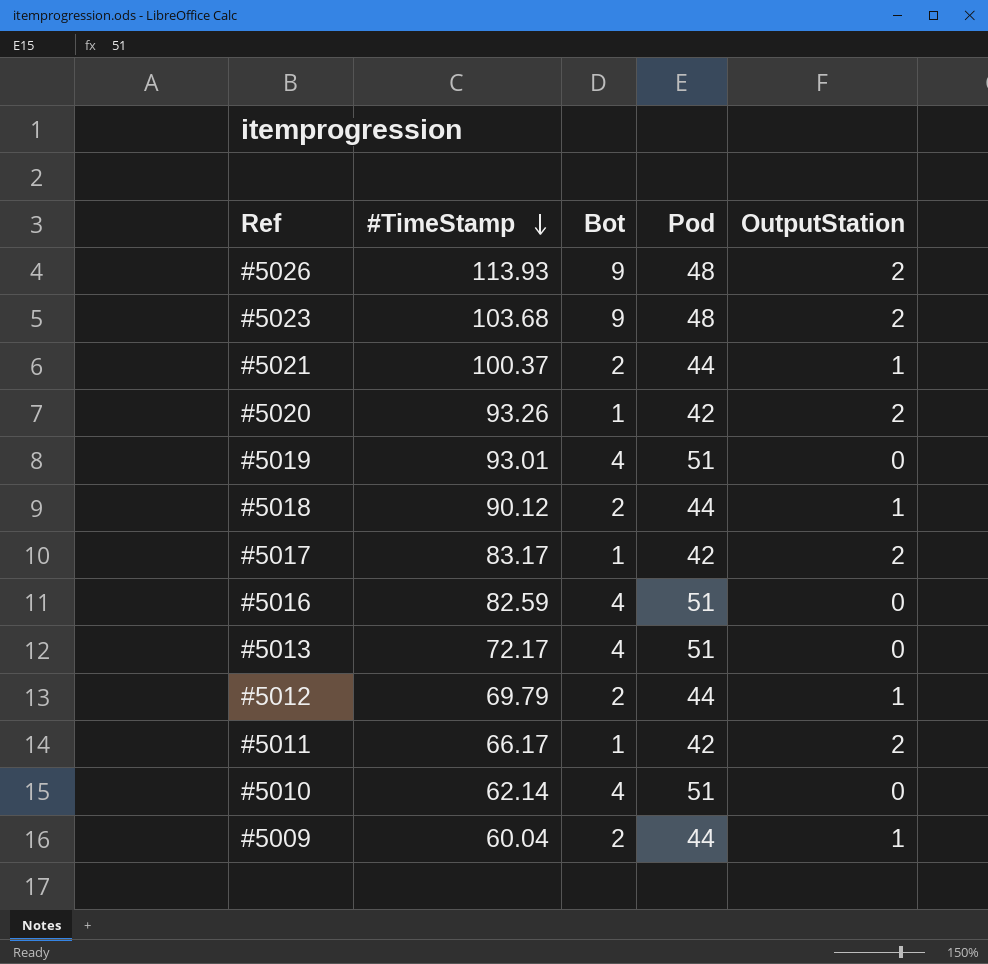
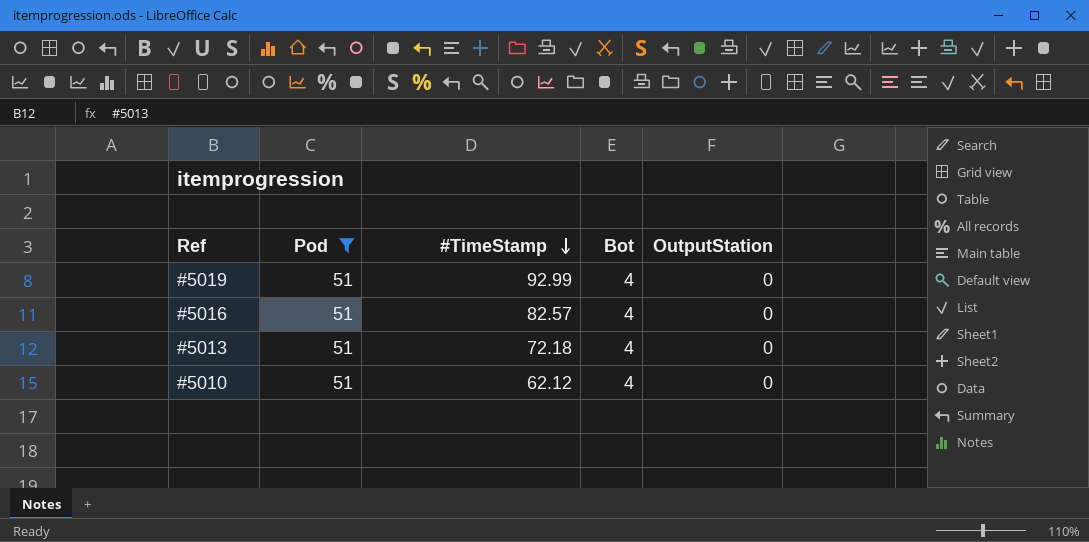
filter: none -> Pod = 51
column Pod | position: 4 -> 2
#5019 | #TimeStamp: 93.01 -> 92.99
#5016 | #TimeStamp: 82.59 -> 82.57
#5013 | #TimeStamp: 72.17 -> 72.18
#5010 | #TimeStamp: 62.14 -> 62.12

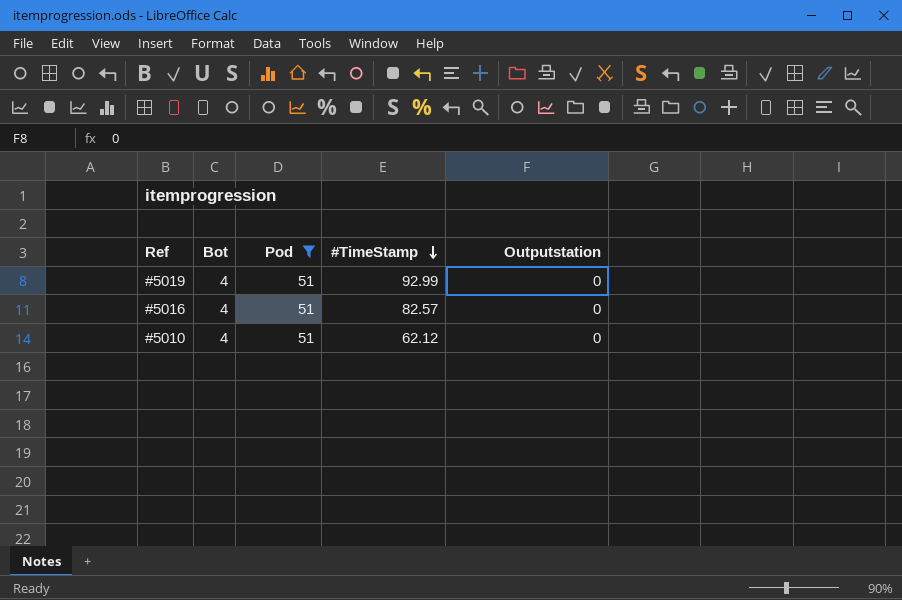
column Bot | position: 4 -> 2
column name: OutputStation -> Outputstation
row #5013: 51 | 72.18 | 4 | 0 -> none

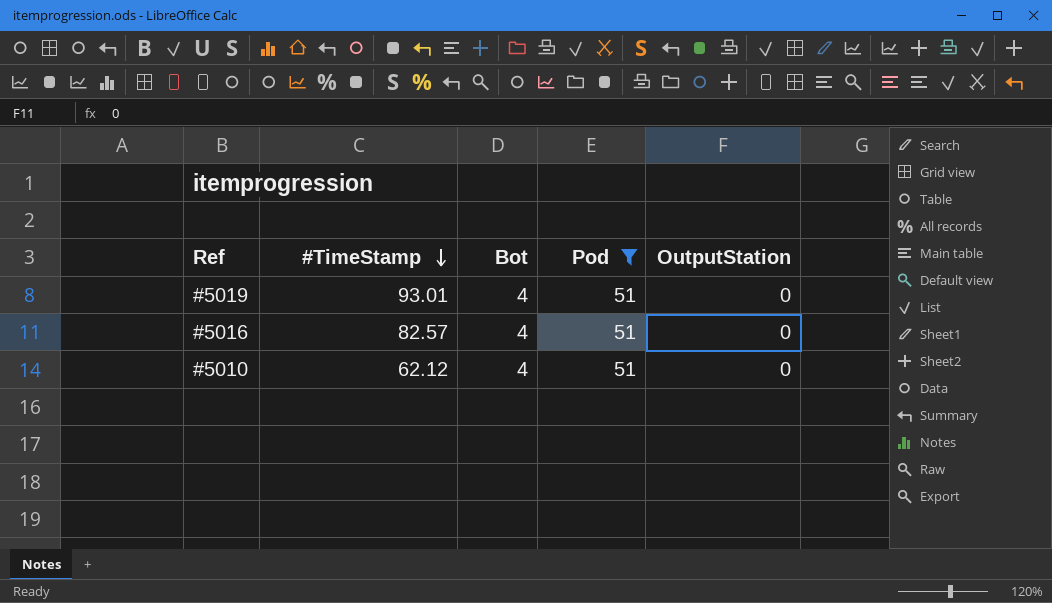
column #TimeStamp | position: 4 -> 2
column name: Outputstation -> OutputStation
#5019 | #TimeStamp: 92.99 -> 93.01

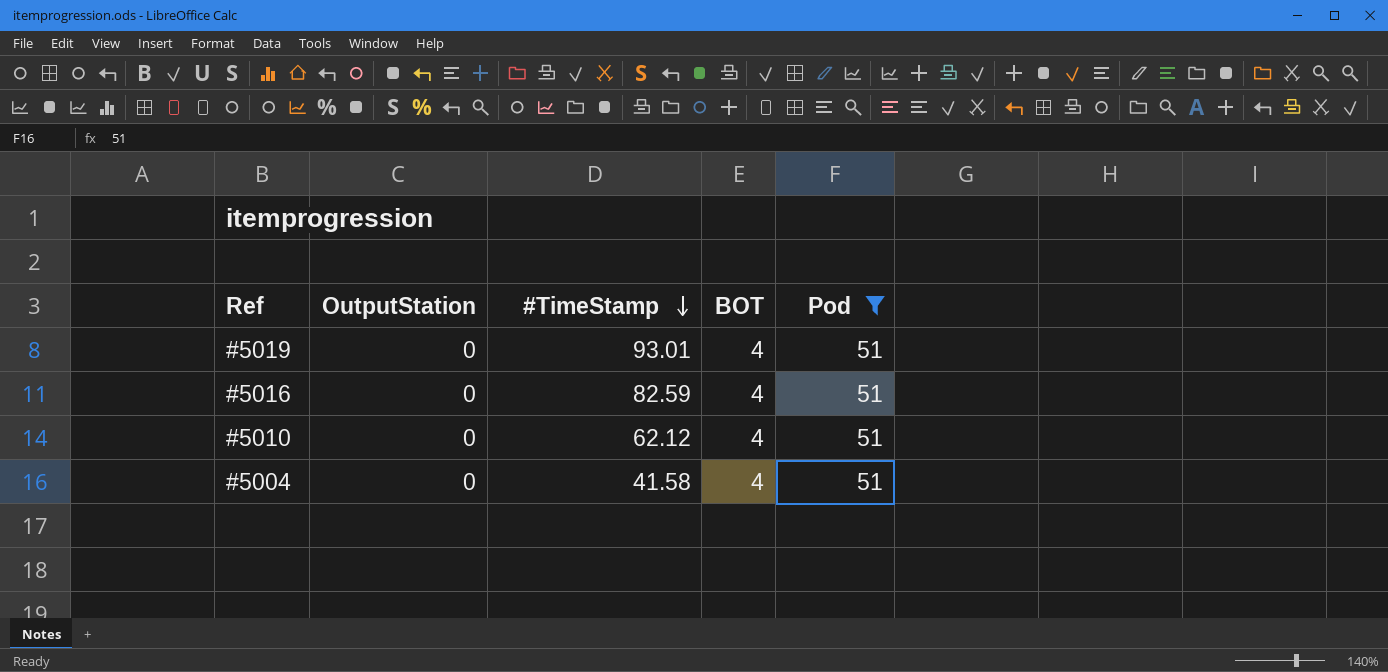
column OutputStation | position: 5 -> 2
column name: Bot -> BOT
#5016 | #TimeStamp: 82.57 -> 82.59
row #5004: none -> 0 | 41.58 | 4 | 51

